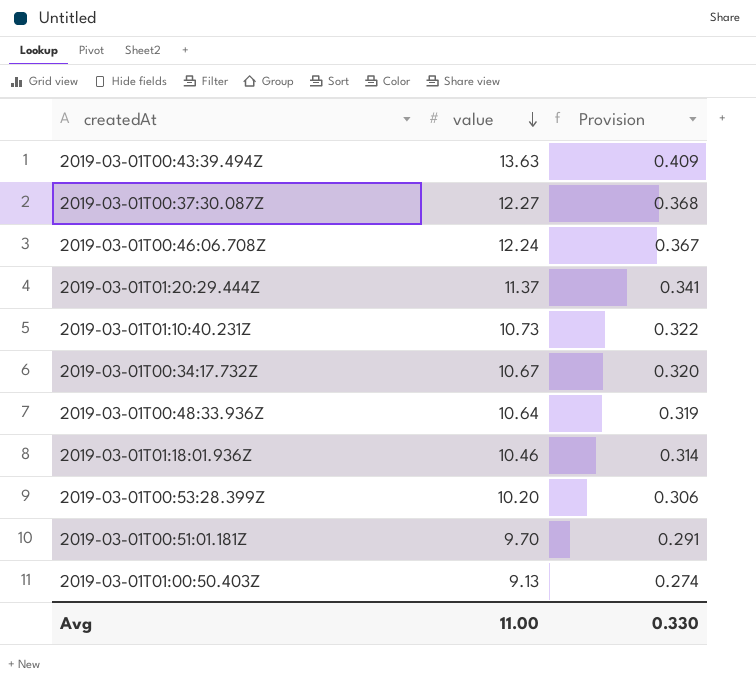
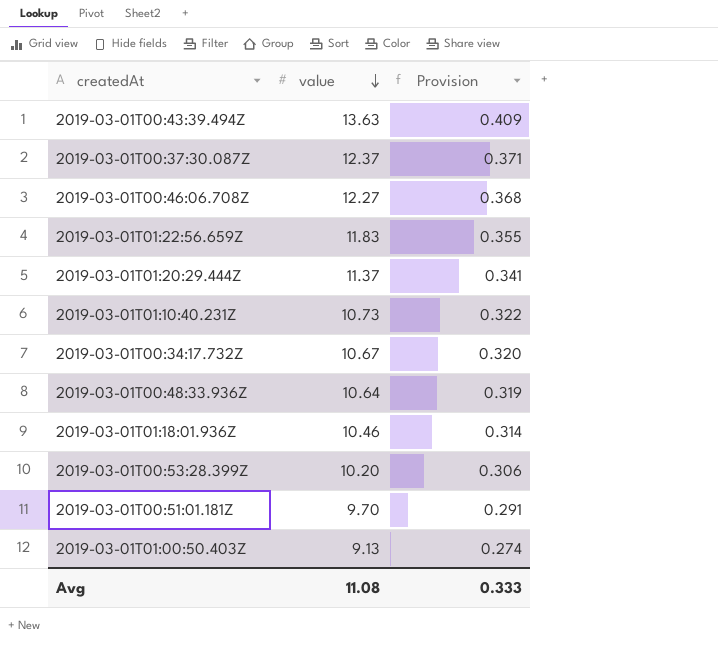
2019-03-01T00:37:30.087Z | value: 12.27 -> 12.37
2019-03-01T00:37:30.087Z | Provision: 0.368 -> 0.371
2019-03-01T00:46:06.708Z | value: 12.24 -> 12.27
2019-03-01T00:46:06.708Z | Provision: 0.367 -> 0.368
row 2019-03-01T01:22:56.659Z: none -> 11.83 | 0.355
Avg | value: 11.00 -> 11.08
Avg | Provision: 0.330 -> 0.333

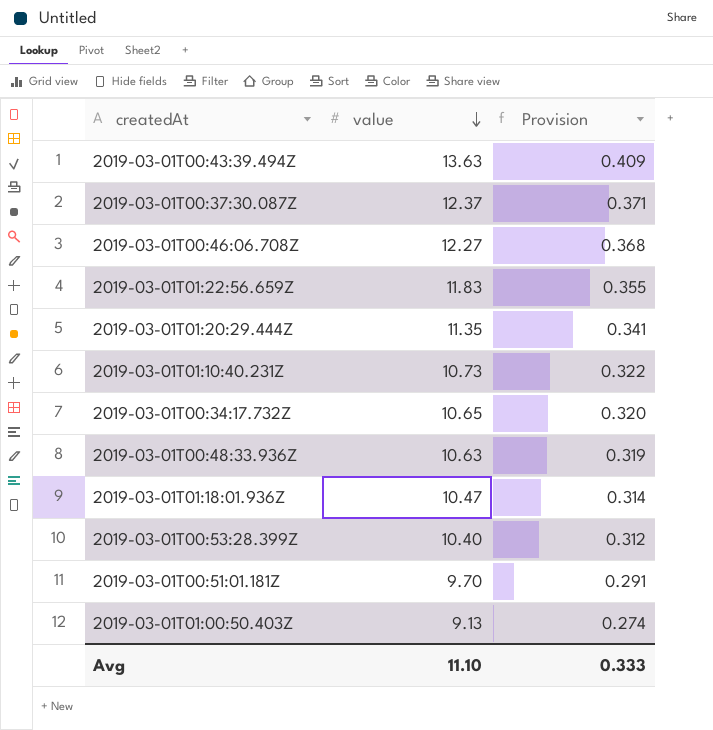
2019-03-01T01:20:29.444Z | value: 11.37 -> 11.35
2019-03-01T00:34:17.732Z | value: 10.67 -> 10.65
2019-03-01T00:48:33.936Z | value: 10.64 -> 10.63
2019-03-01T01:18:01.936Z | value: 10.46 -> 10.47
2019-03-01T00:53:28.399Z | value: 10.20 -> 10.40
2019-03-01T00:53:28.399Z | Provision: 0.306 -> 0.312
Avg | value: 11.08 -> 11.10

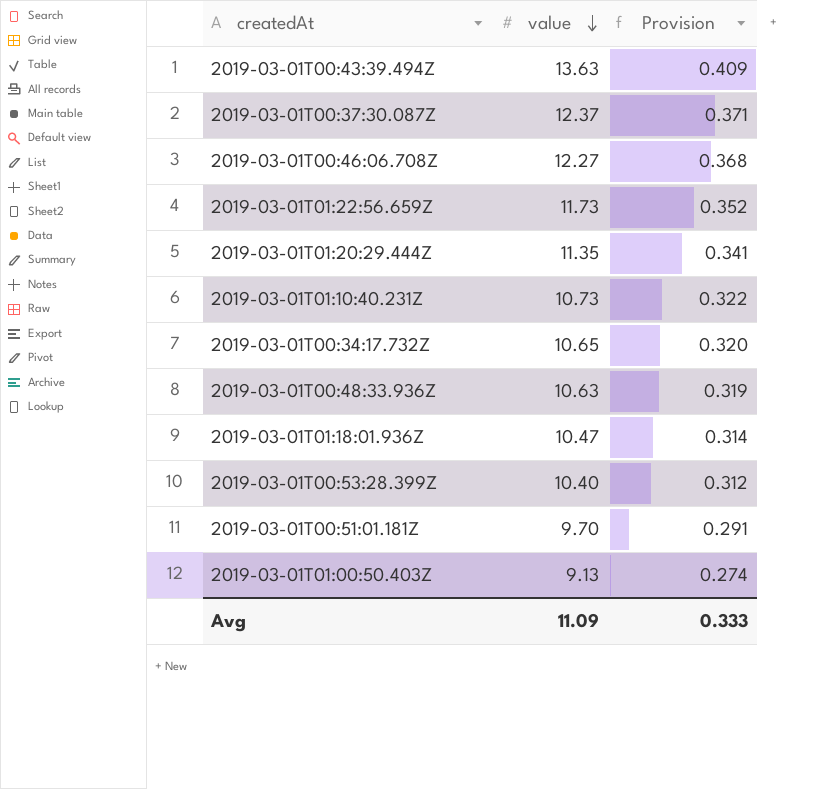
2019-03-01T01:22:56.659Z | value: 11.83 -> 11.73
2019-03-01T01:22:56.659Z | Provision: 0.355 -> 0.352
Avg | value: 11.10 -> 11.09

